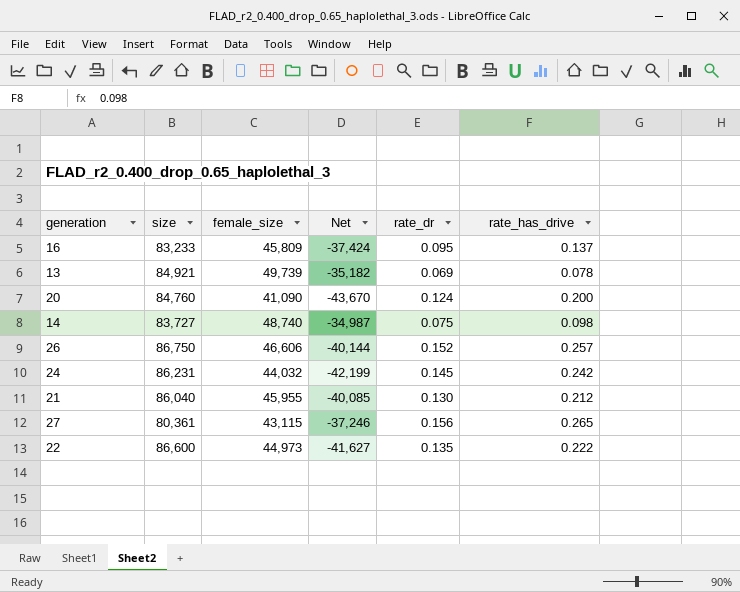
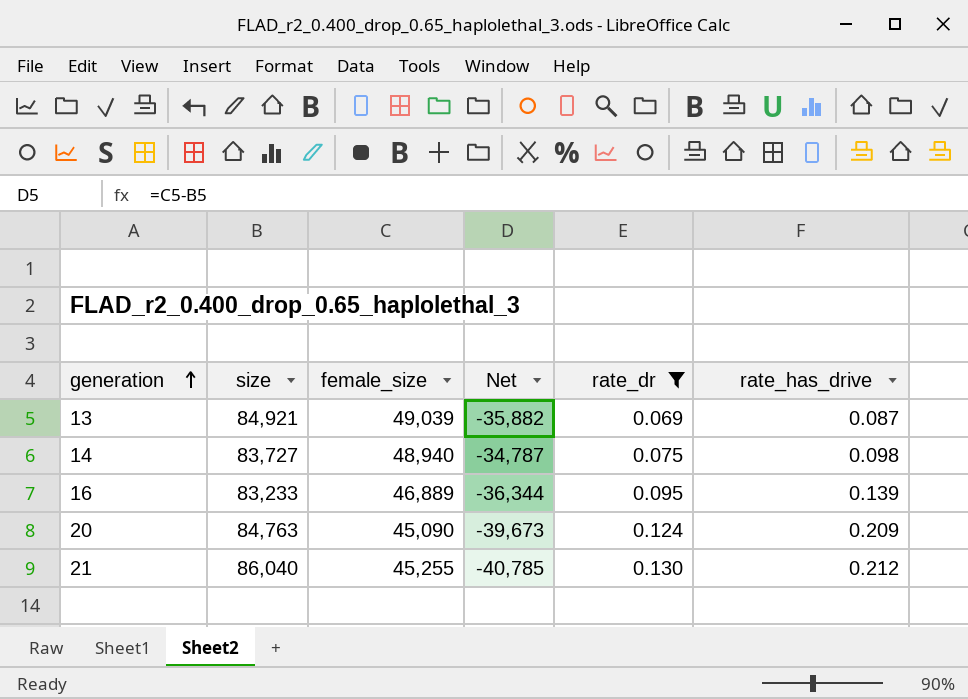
filter: none -> rate_dr <= 0.130
row order: none -> generation ascending
13 | female_size: 49,739 -> 49,039
13 | Net: -35,182 -> -35,882
13 | rate_has_drive: 0.078 -> 0.087
14 | female_size: 48,740 -> 48,940
14 | Net: -34,987 -> -34,787
16 | female_size: 45,809 -> 46,889
16 | Net: -37,424 -> -36,344
16 | rate_has_drive: 0.137 -> 0.139
20 | size: 84,760 -> 84,763
20 | female_size: 41,090 -> 45,090
20 | Net: -43,670 -> -39,673
20 | rate_has_drive: 0.200 -> 0.209
21 | female_size: 45,955 -> 45,255
21 | Net: -40,085 -> -40,785

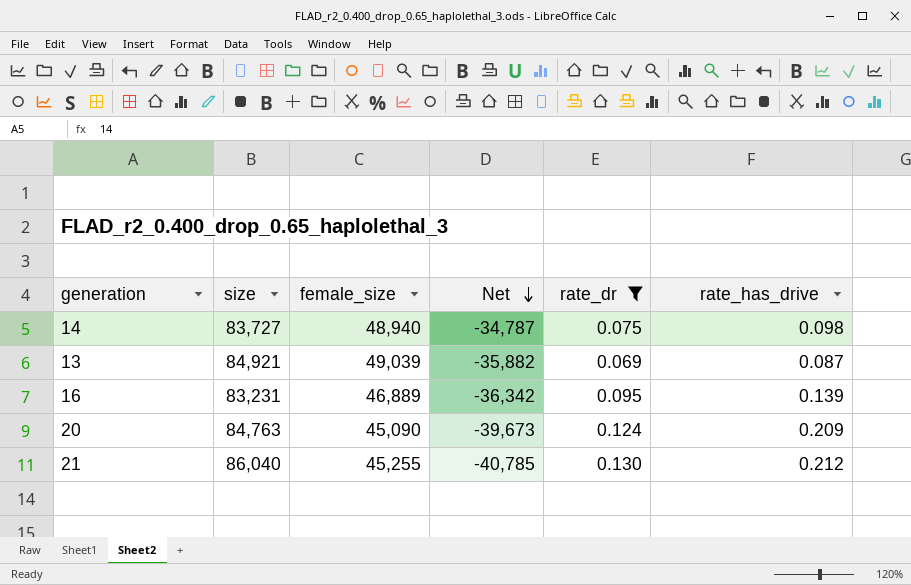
row order: generation ascending -> Net descending
16 | size: 83,233 -> 83,231
16 | Net: -36,344 -> -36,342

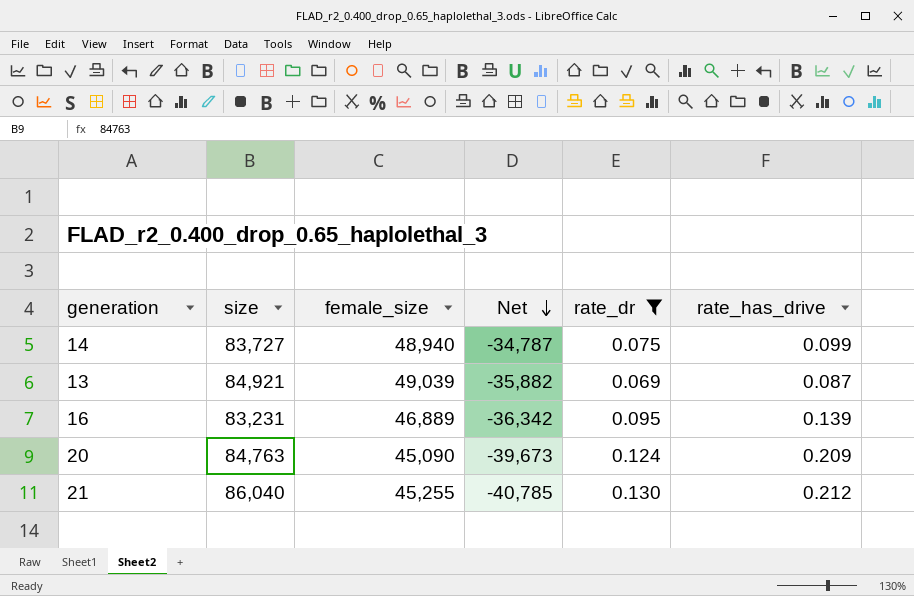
14 | rate_has_drive: 0.098 -> 0.099

